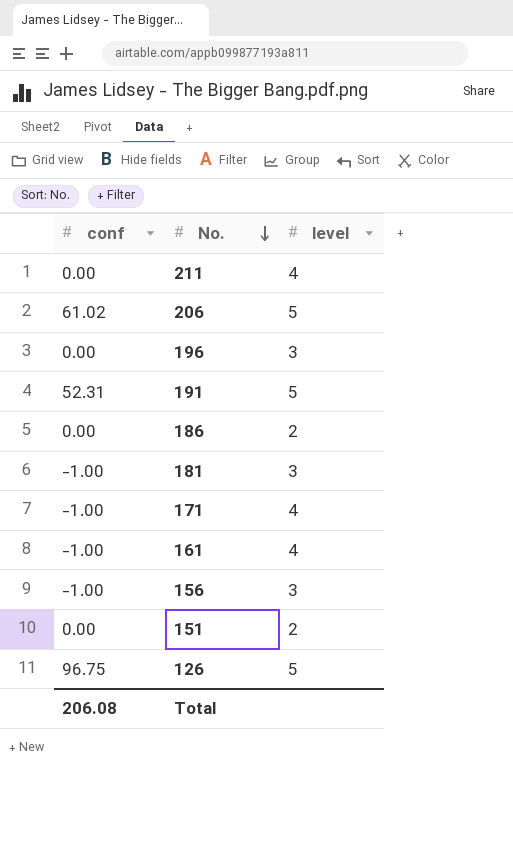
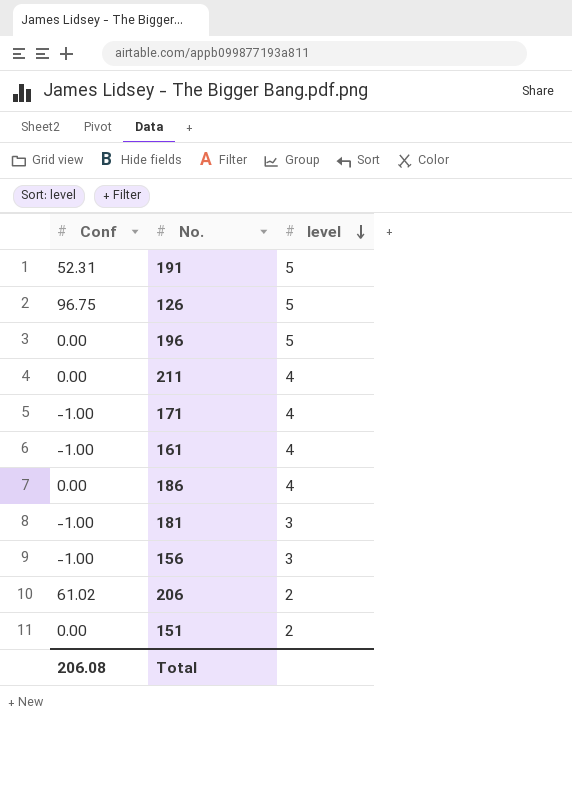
row order: No. descending -> level descending
column name: conf -> Conf
196 | level: 3 -> 5
186 | level: 2 -> 4
206 | level: 5 -> 2

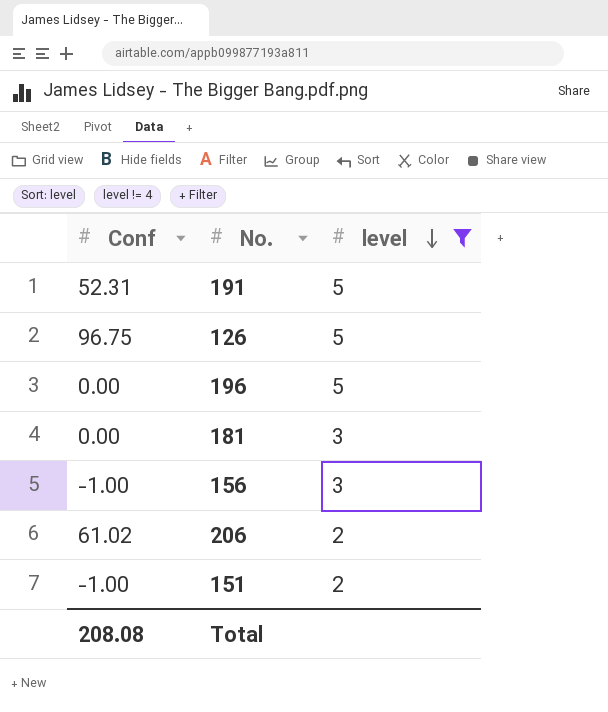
filter: none -> level != 4
181 | Conf: -1.00 -> 0.00
151 | Conf: 0.00 -> -1.00
Total | Conf: 206.08 -> 208.08

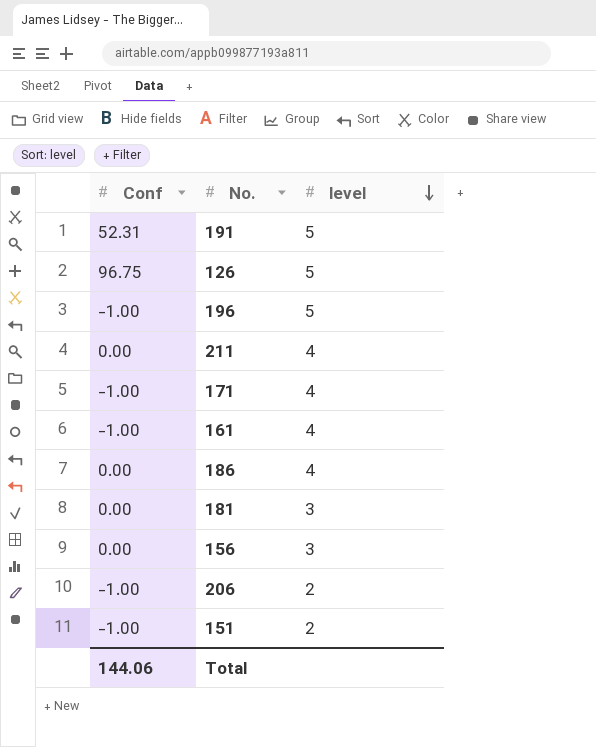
filter: level != 4 -> none
196 | Conf: 0.00 -> -1.00
156 | Conf: -1.00 -> 0.00
206 | Conf: 61.02 -> -1.00
Total | Conf: 208.08 -> 144.06

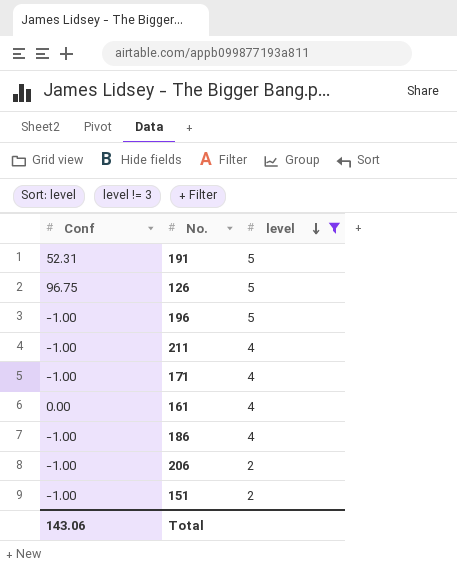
filter: none -> level != 3
211 | Conf: 0.00 -> -1.00
161 | Conf: -1.00 -> 0.00
186 | Conf: 0.00 -> -1.00
Total | Conf: 144.06 -> 143.06

